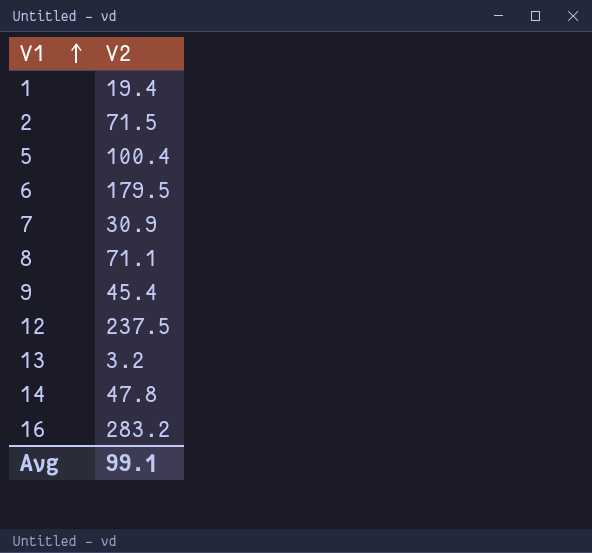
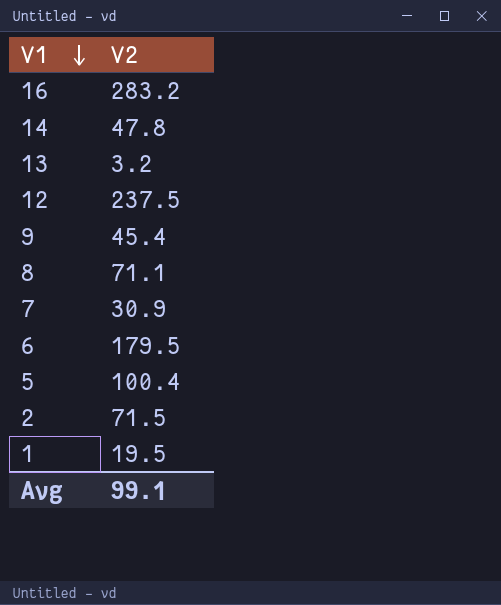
row order: V1 ascending -> V1 descending
1 | V2: 19.4 -> 19.5

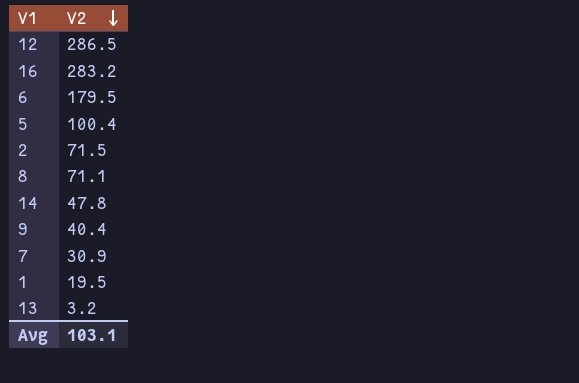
row order: V1 descending -> V2 descending
12 | V2: 237.5 -> 286.5
9 | V2: 45.4 -> 40.4
Avg | V2: 99.1 -> 103.1

